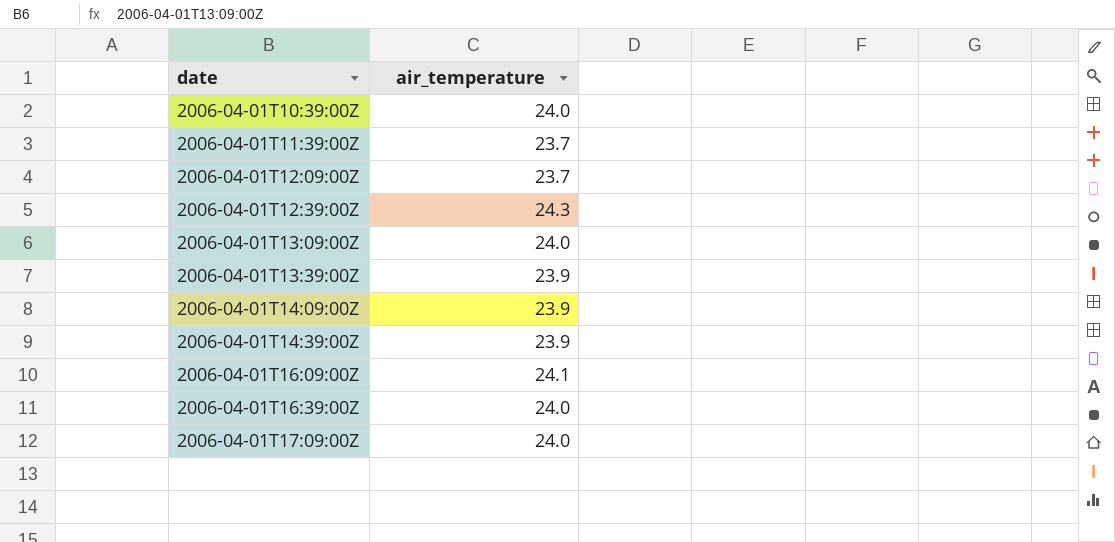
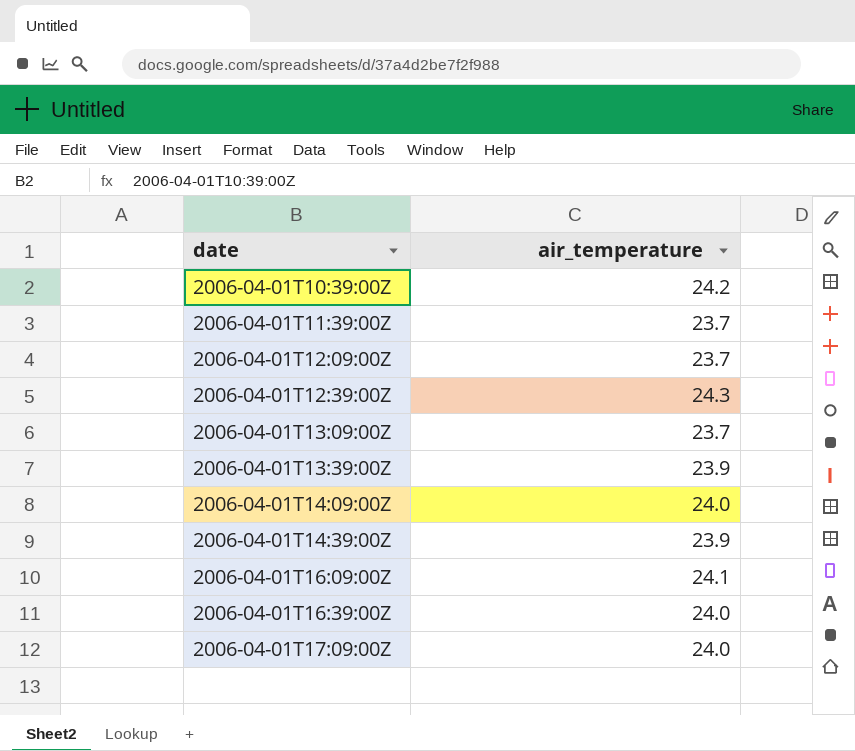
2006-04-01T10:39:00Z | air_temperature: 24.0 -> 24.2
2006-04-01T13:09:00Z | air_temperature: 24.0 -> 23.7
2006-04-01T14:09:00Z | air_temperature: 23.9 -> 24.0

